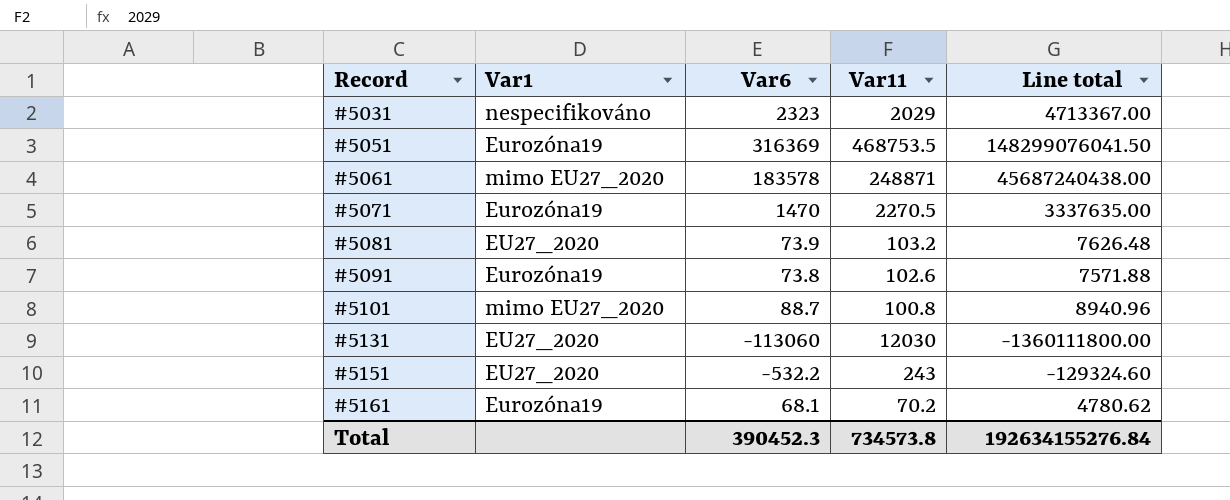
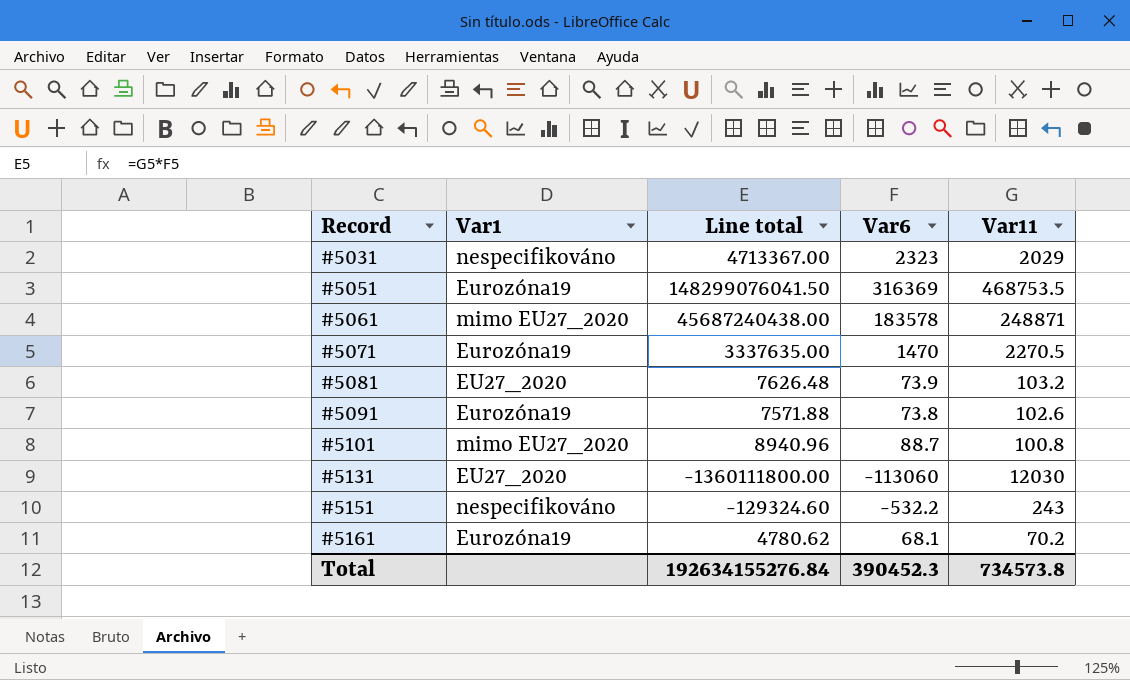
column Line total | position: 5 -> 3
#5151 | Var1: EU27_2020 -> nespecifikováno

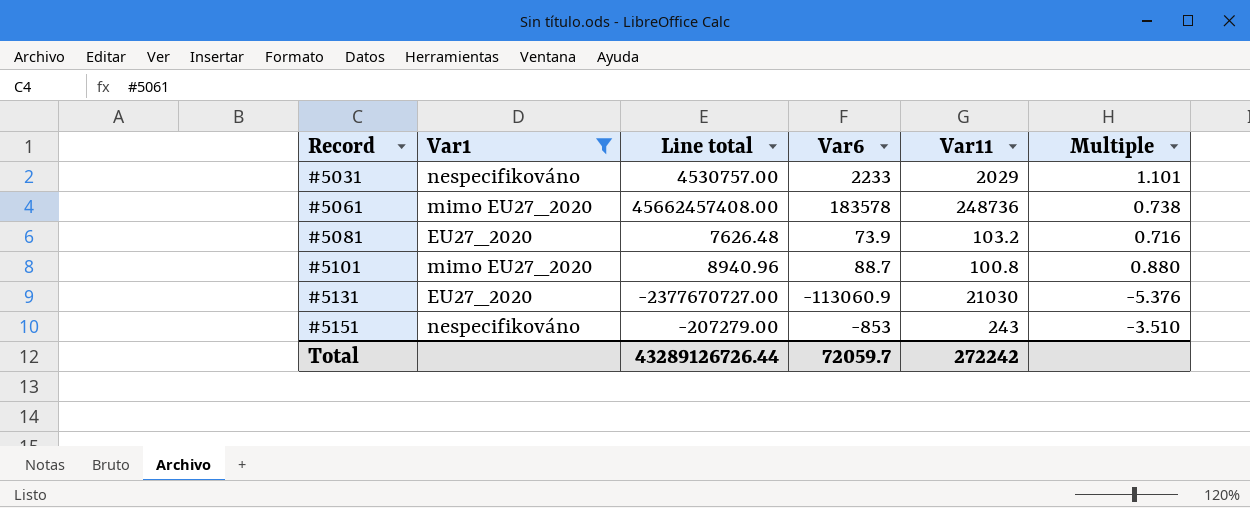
filter: none -> Var1 != Eurozóna19
column Multiple | formula: none -> [Var6] / [Var11]
#5031 | Line total: 4713367.00 -> 4530757.00
#5031 | Var6: 2323 -> 2233
#5061 | Line total: 45687240438.00 -> 45662457408.00
#5061 | Var11: 248871 -> 248736
#5131 | Line total: -1360111800.00 -> -2377670727.00
#5131 | Var6: -113060 -> -113060.9
#5131 | Var11: 12030 -> 21030
#5151 | Line total: -129324.60 -> -207279.00
#5151 | Var6: -532.2 -> -853
Total | Line total: 192634155276.84 -> 43289126726.44
Total | Var6: 390452.3 -> 72059.7
Total | Var11: 734573.8 -> 272242

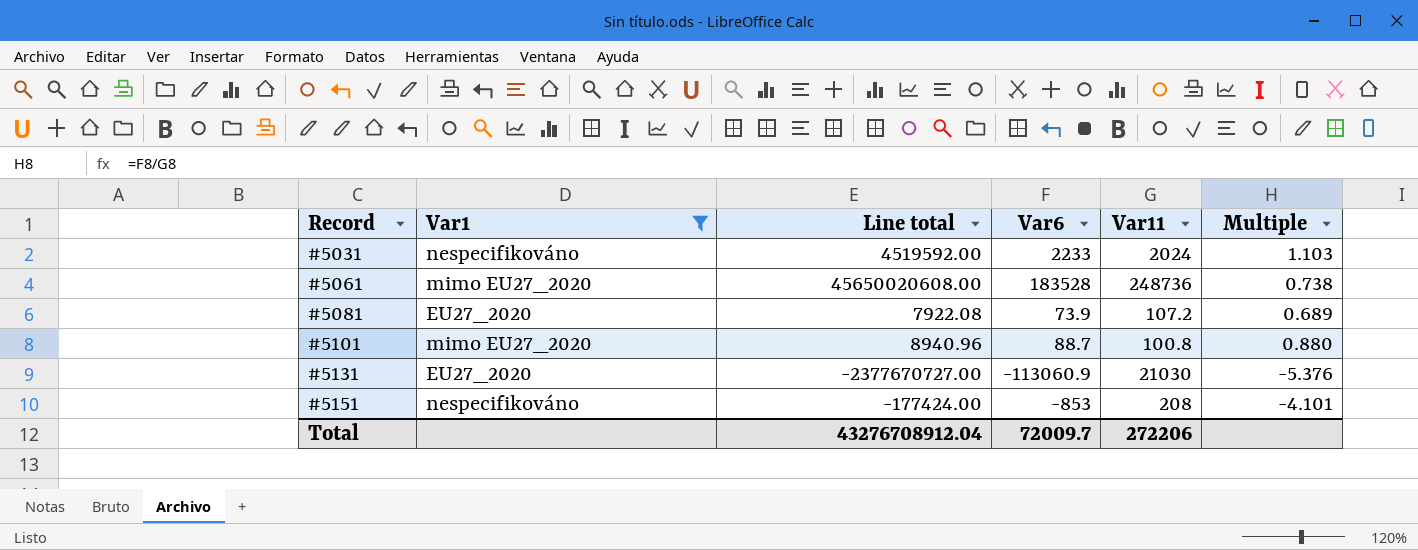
#5031 | Line total: 4530757.00 -> 4519592.00
#5031 | Var11: 2029 -> 2024
#5031 | Multiple: 1.101 -> 1.103
#5061 | Line total: 45662457408.00 -> 45650020608.00
#5061 | Var6: 183578 -> 183528
#5081 | Line total: 7626.48 -> 7922.08
#5081 | Var11: 103.2 -> 107.2
#5081 | Multiple: 0.716 -> 0.689
#5151 | Line total: -207279.00 -> -177424.00
#5151 | Var11: 243 -> 208
#5151 | Multiple: -3.510 -> -4.101
Total | Line total: 43289126726.44 -> 43276708912.04
Total | Var6: 72059.7 -> 72009.7
Total | Var11: 272242 -> 272206

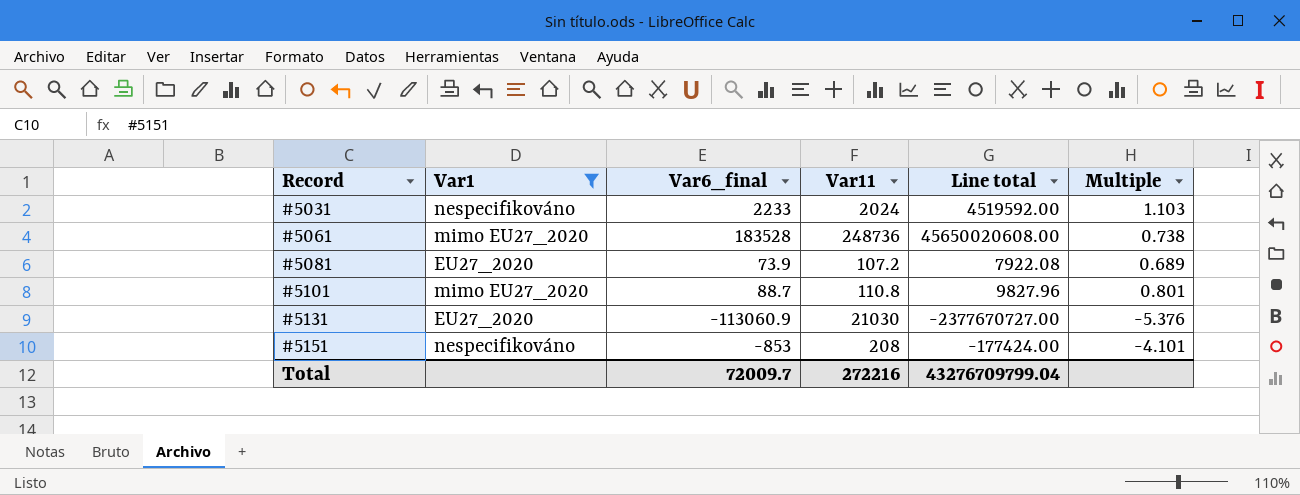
column name: Var6 -> Var6_final
column Line total | position: 3 -> 5
#5101 | Var11: 100.8 -> 110.8
#5101 | Line total: 8940.96 -> 9827.96
#5101 | Multiple: 0.880 -> 0.801
Total | Var11: 272206 -> 272216
Total | Line total: 43276708912.04 -> 43276709799.04

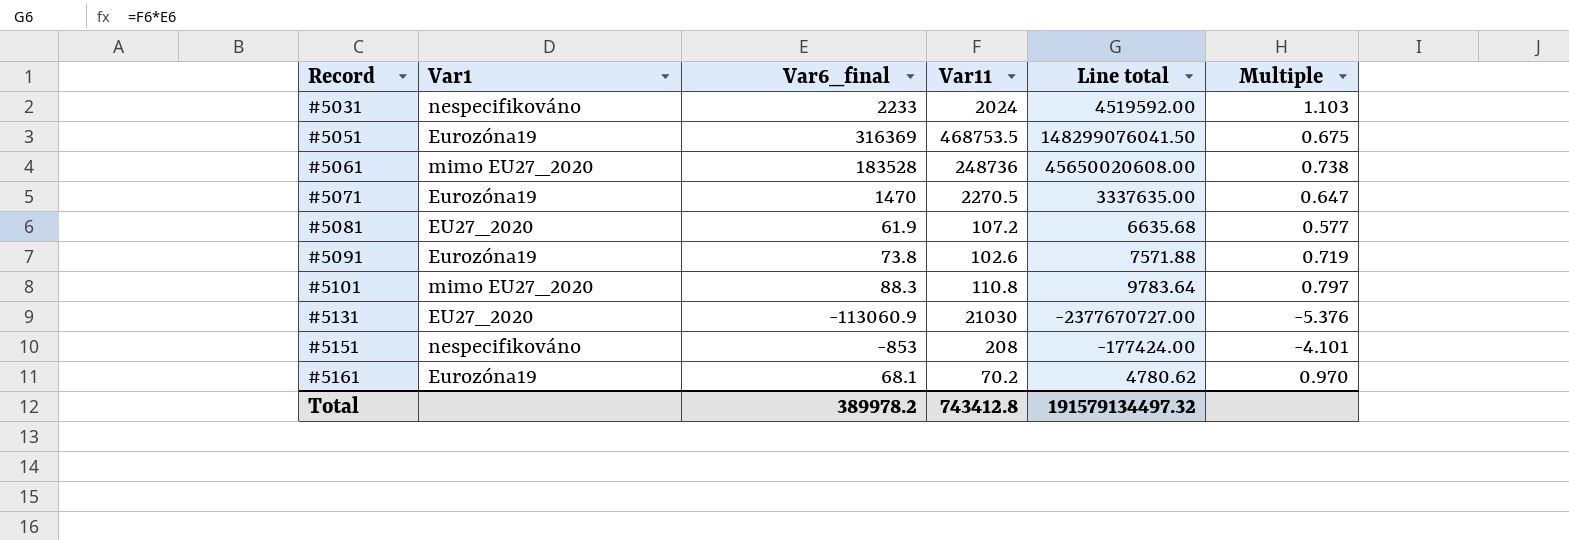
filter: Var1 != Eurozóna19 -> none
#5081 | Var6_final: 73.9 -> 61.9
#5081 | Line total: 7922.08 -> 6635.68
#5081 | Multiple: 0.689 -> 0.577
#5101 | Var6_final: 88.7 -> 88.3
#5101 | Line total: 9827.96 -> 9783.64
#5101 | Multiple: 0.801 -> 0.797
Total | Var6_final: 72009.7 -> 389978.2
Total | Var11: 272216 -> 743412.8
Total | Line total: 43276709799.04 -> 191579134497.32

